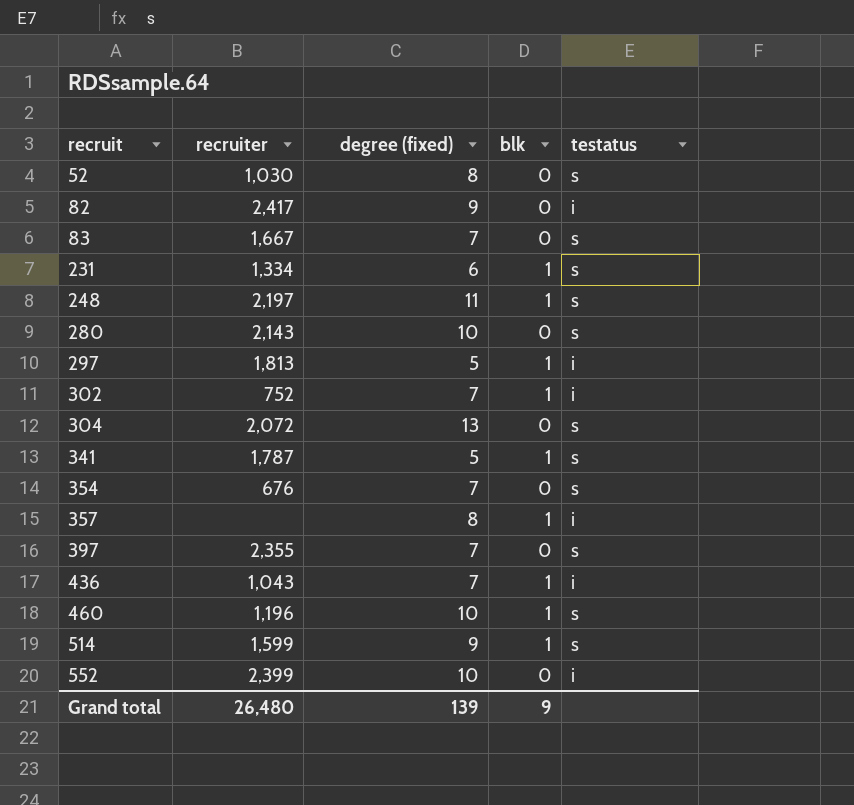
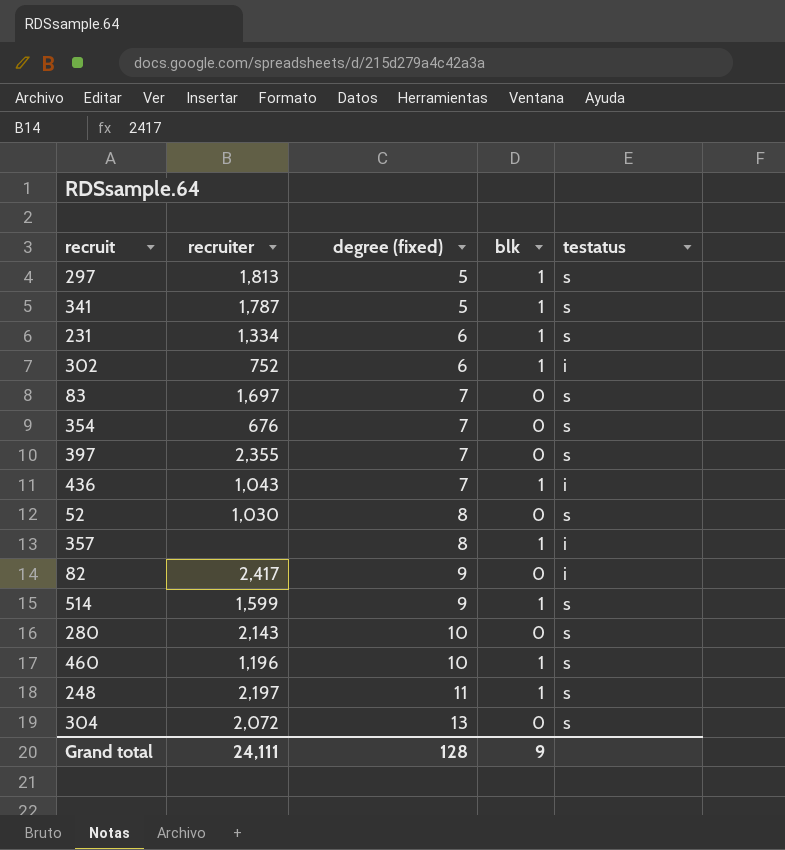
row order: recruit ascending -> degree (fixed) ascending
row 552: 2,399 | 10 | 0 | i -> none
297 | testatus: i -> s
302 | degree (fixed): 7 -> 6
83 | recruiter: 1,667 -> 1,697
Grand total | recruiter: 26,480 -> 24,111
Grand total | degree (fixed): 139 -> 128

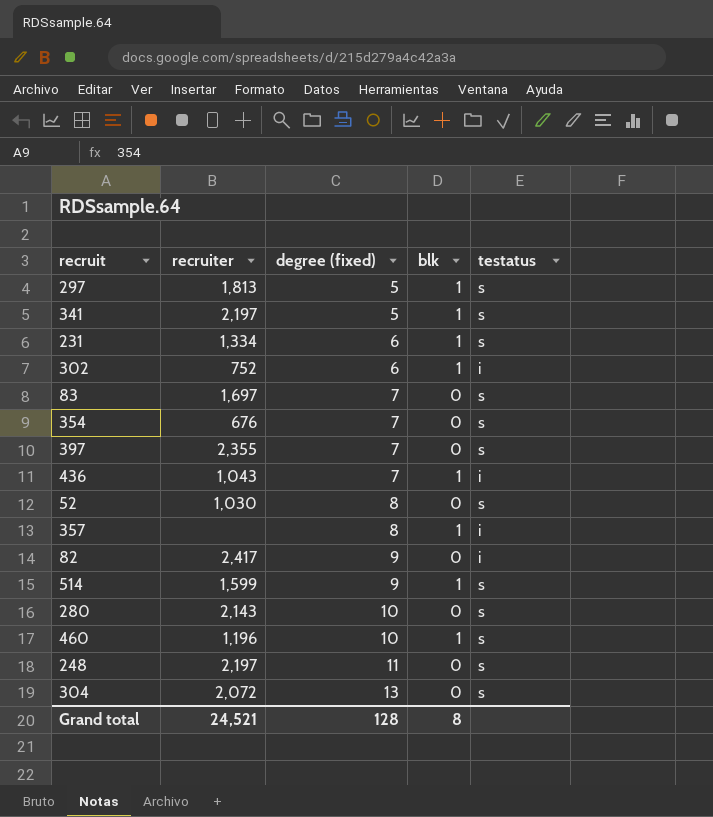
341 | recruiter: 1,787 -> 2,197
248 | blk: 1 -> 0
Grand total | recruiter: 24,111 -> 24,521
Grand total | blk: 9 -> 8

